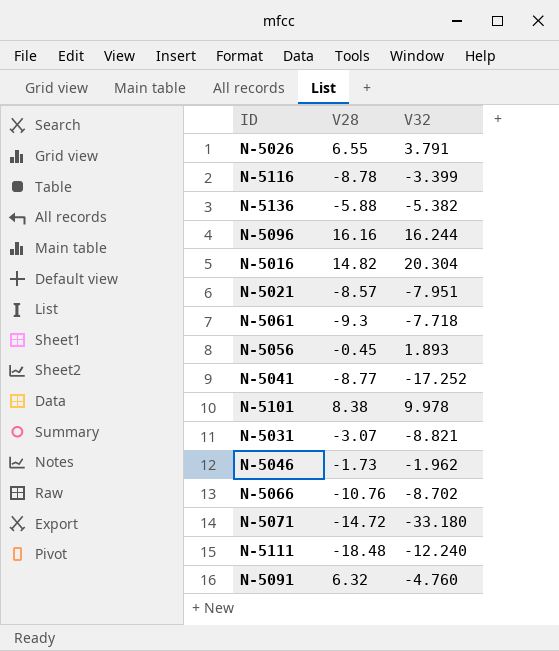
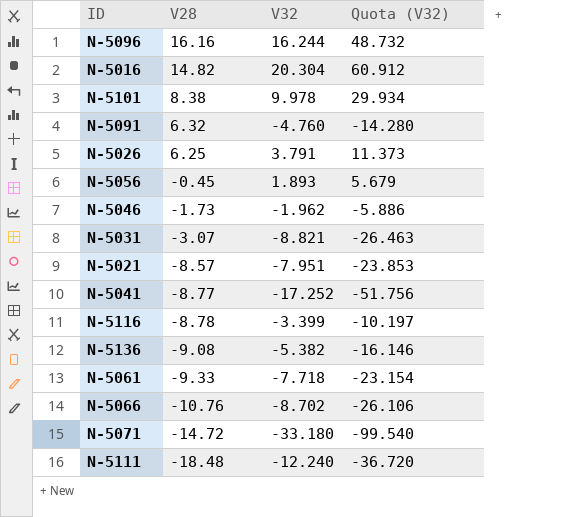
row order: none -> V28 descending
column Quota (V32) | formula: none -> [V32] * 3
N-5026 | V28: 6.55 -> 6.25
N-5136 | V28: -5.88 -> -9.08
N-5061 | V28: -9.3 -> -9.33

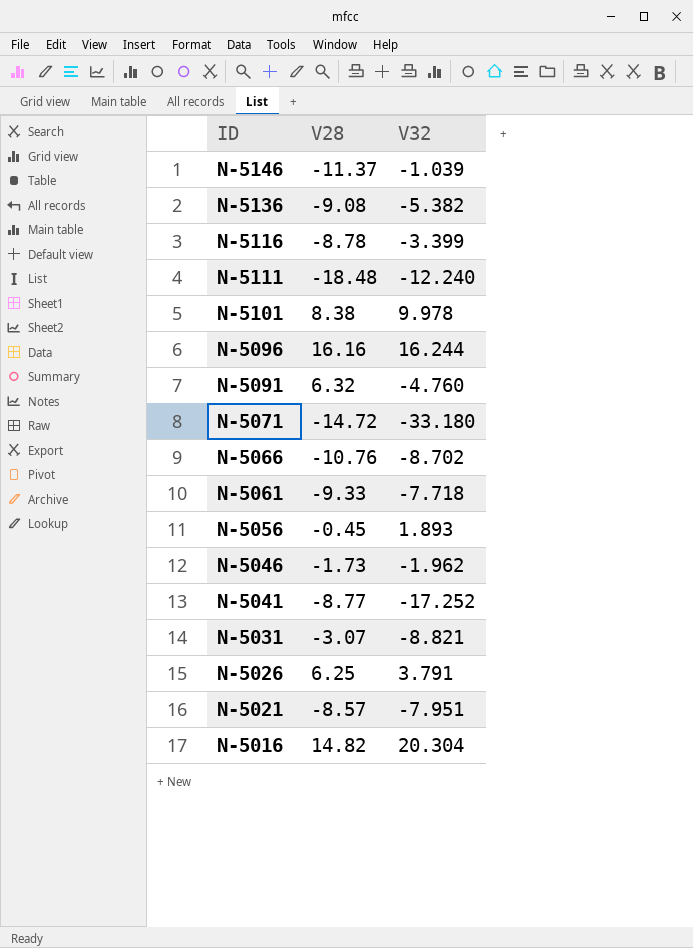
row order: V28 descending -> ID descending
column Quota (V32) | formula: [V32] * 3 -> none
row N-5146: none -> -11.37 | -1.039

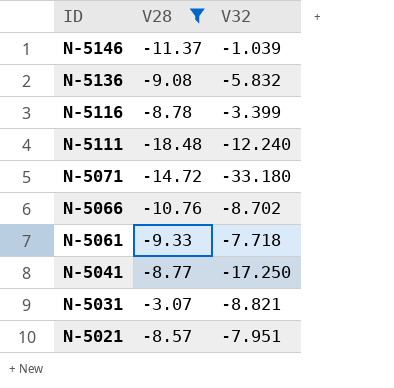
filter: none -> V28 <= -3.07
N-5136 | V32: -5.382 -> -5.832
N-5041 | V32: -17.252 -> -17.250

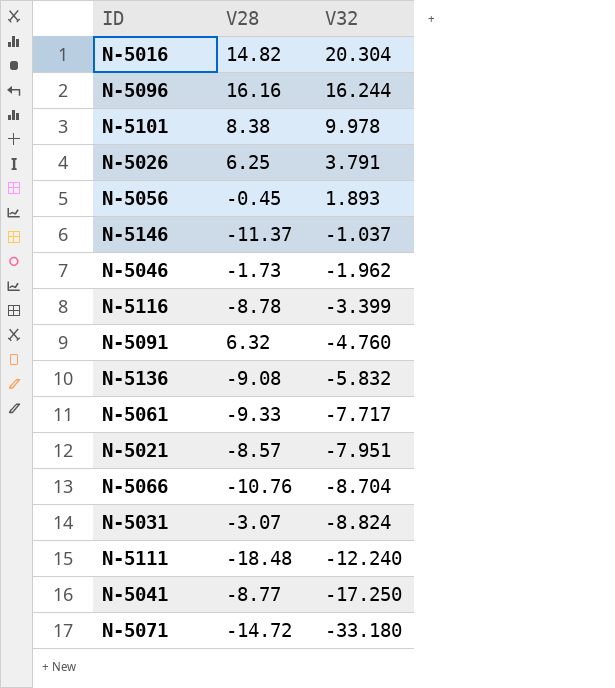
filter: V28 <= -3.07 -> none
row order: ID descending -> V32 descending
N-5146 | V32: -1.039 -> -1.037
N-5061 | V32: -7.718 -> -7.717
N-5066 | V32: -8.702 -> -8.704
N-5031 | V32: -8.821 -> -8.824

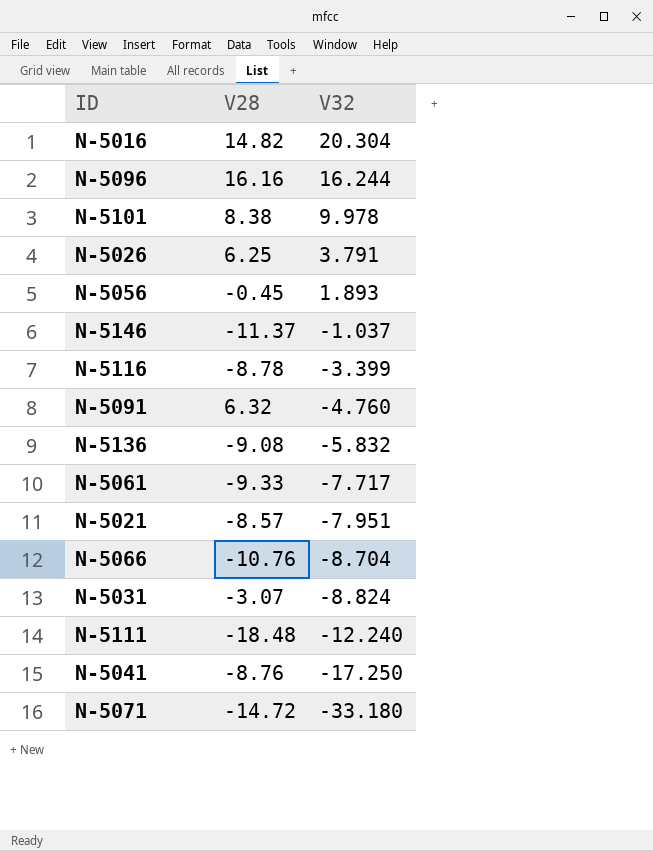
row N-5046: -1.73 | -1.962 -> none
N-5041 | V28: -8.77 -> -8.76

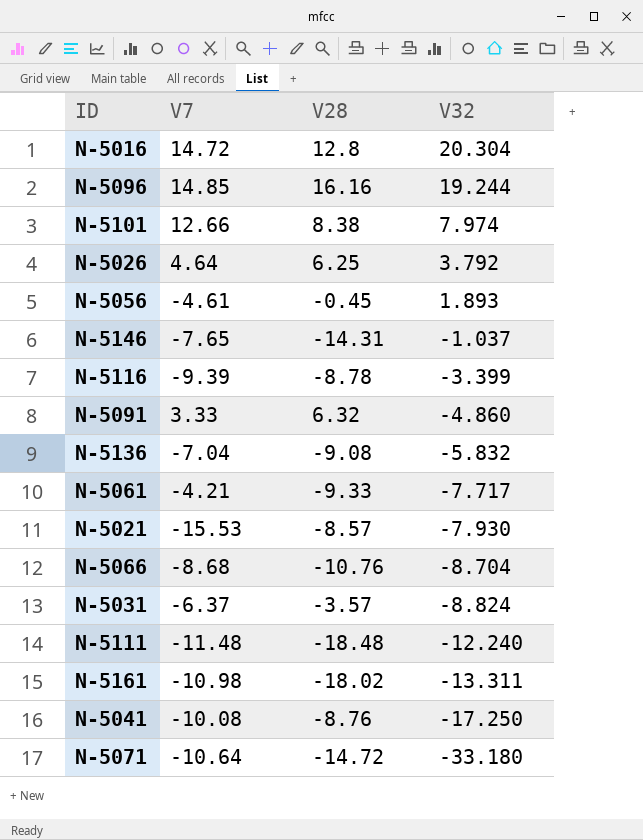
column V7 | position: none -> 2
N-5016 | V28: 14.82 -> 12.8
N-5096 | V32: 16.244 -> 19.244
N-5101 | V32: 9.978 -> 7.974
N-5026 | V32: 3.791 -> 3.792
N-5146 | V28: -11.37 -> -14.31
N-5091 | V32: -4.760 -> -4.860
N-5021 | V32: -7.951 -> -7.930
N-5031 | V28: -3.07 -> -3.57
row N-5161: none -> -10.98 | -18.02 | -13.311

